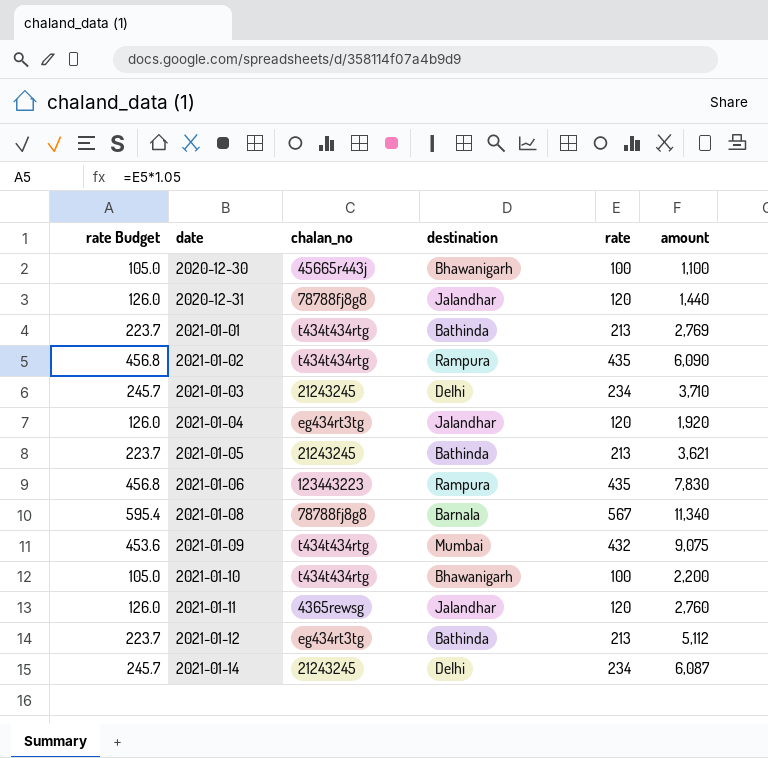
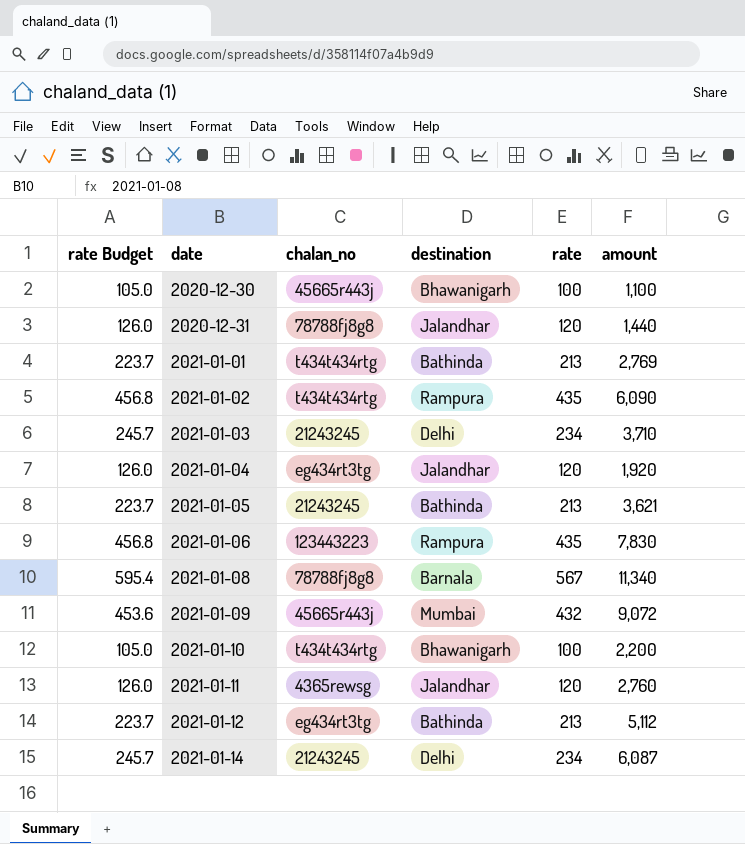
2021-01-09 | chalan_no: t434t434rtg -> 45665r443j
2021-01-09 | amount: 9,075 -> 9,072

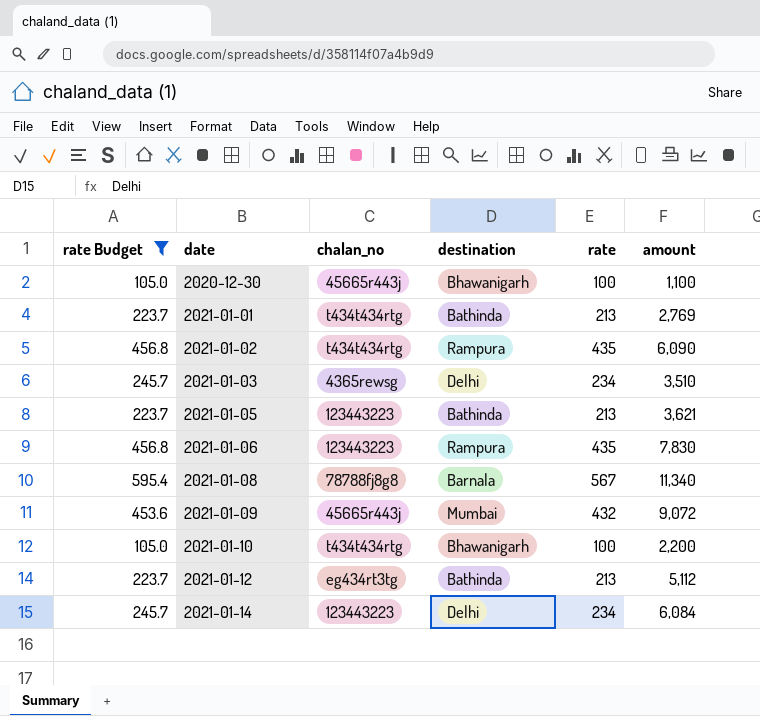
filter: none -> rate Budget != 126.0
2021-01-03 | chalan_no: 21243245 -> 4365rewsg
2021-01-03 | amount: 3,710 -> 3,510
2021-01-05 | chalan_no: 21243245 -> 123443223
2021-01-14 | chalan_no: 21243245 -> 123443223
2021-01-14 | amount: 6,087 -> 6,084

